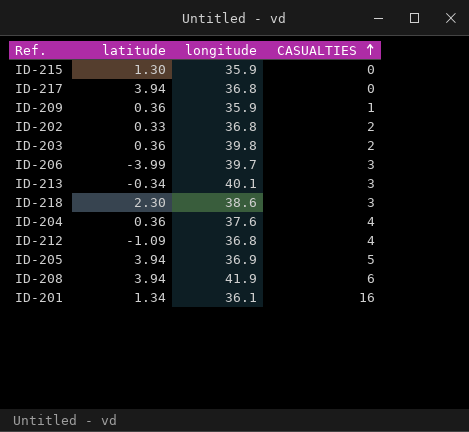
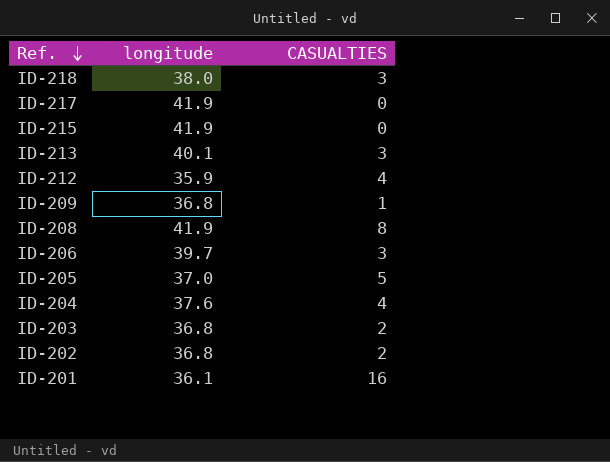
row order: CASUALTIES ascending -> Ref. descending
column latitude | position: 2 -> none
ID-218 | longitude: 38.6 -> 38.0
ID-217 | longitude: 36.8 -> 41.9
ID-215 | longitude: 35.9 -> 41.9
ID-212 | longitude: 36.8 -> 35.9
ID-209 | longitude: 35.9 -> 36.8
ID-208 | CASUALTIES: 6 -> 8
ID-205 | longitude: 36.9 -> 37.0
ID-203 | longitude: 39.8 -> 36.8

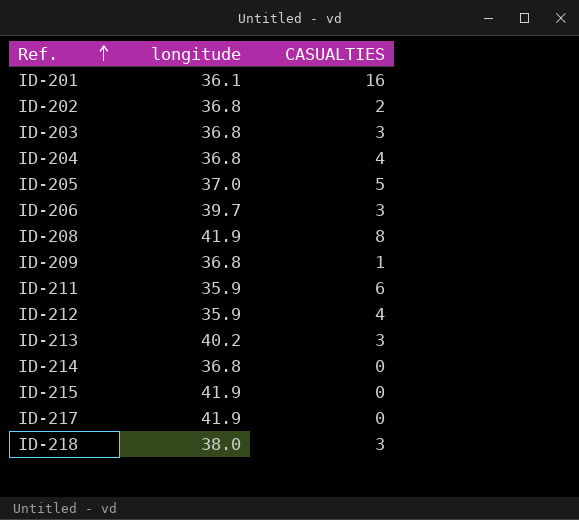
row order: Ref. descending -> Ref. ascending
ID-203 | CASUALTIES: 2 -> 3
ID-204 | longitude: 37.6 -> 36.8
row ID-211: none -> 35.9 | 6
ID-213 | longitude: 40.1 -> 40.2
row ID-214: none -> 36.8 | 0

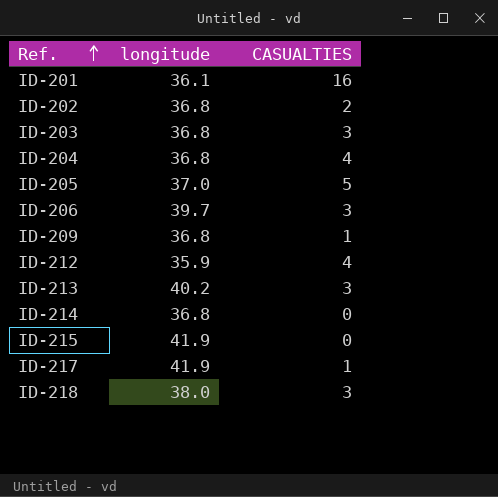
row ID-208: 41.9 | 8 -> none
row ID-211: 35.9 | 6 -> none
ID-217 | CASUALTIES: 0 -> 1

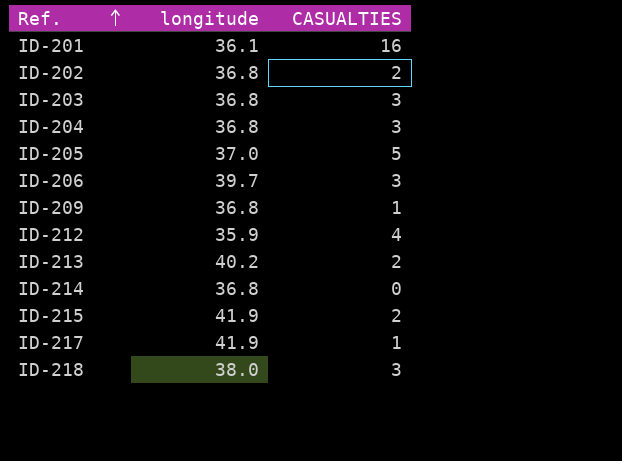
ID-204 | CASUALTIES: 4 -> 3
ID-213 | CASUALTIES: 3 -> 2
ID-215 | CASUALTIES: 0 -> 2

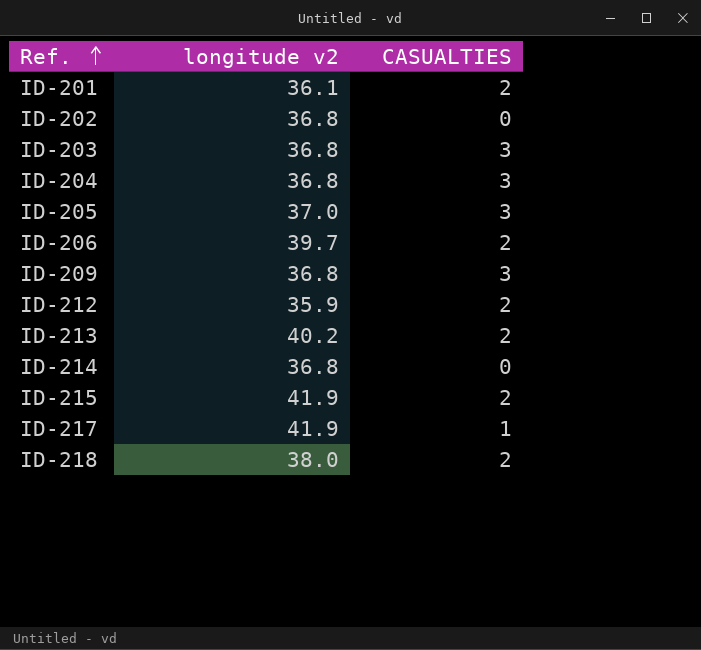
column name: longitude -> longitude v2
ID-201 | CASUALTIES: 16 -> 2
ID-202 | CASUALTIES: 2 -> 0
ID-205 | CASUALTIES: 5 -> 3
ID-206 | CASUALTIES: 3 -> 2
ID-209 | CASUALTIES: 1 -> 3
ID-212 | CASUALTIES: 4 -> 2
ID-218 | CASUALTIES: 3 -> 2

